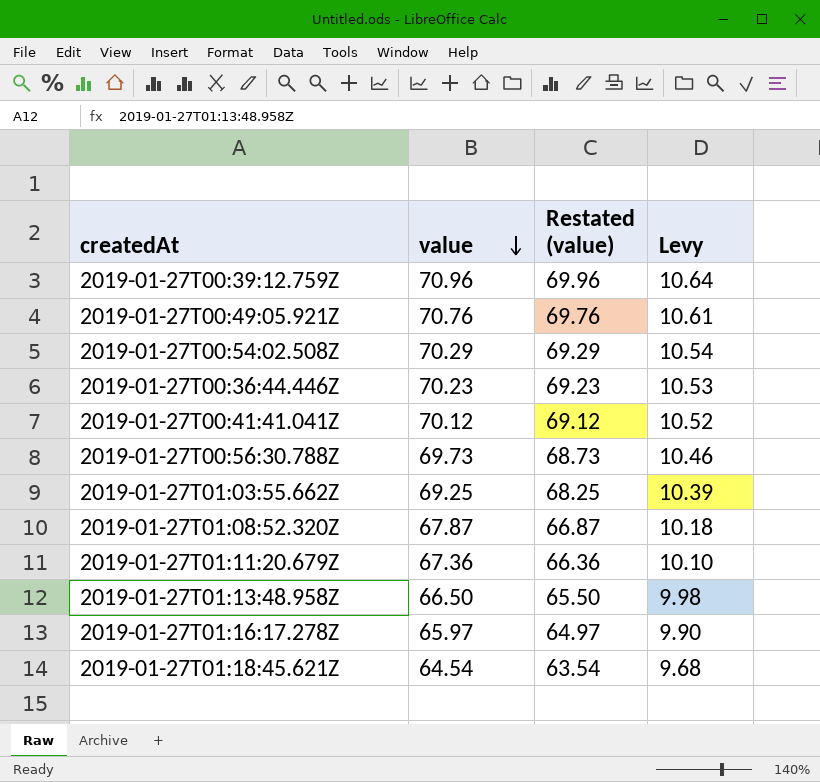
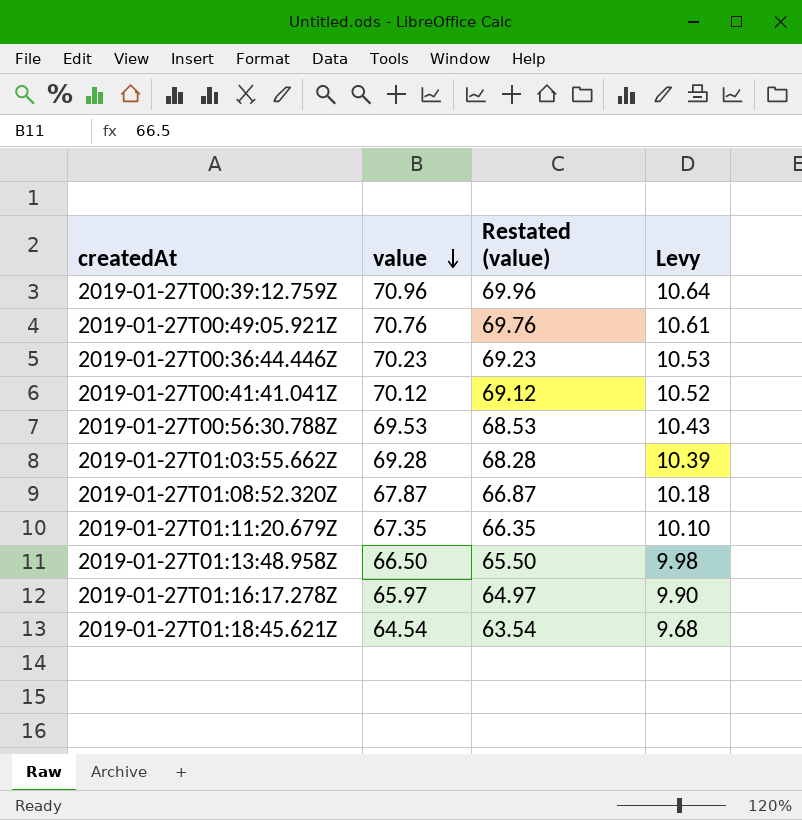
row 2019-01-27T00:54:02.508Z: 70.29 | 69.29 | 10.54 -> none
2019-01-27T00:56:30.788Z | value: 69.73 -> 69.53
2019-01-27T00:56:30.788Z | Restated (value): 68.73 -> 68.53
2019-01-27T00:56:30.788Z | Levy: 10.46 -> 10.43
2019-01-27T01:03:55.662Z | value: 69.25 -> 69.28
2019-01-27T01:03:55.662Z | Restated (value): 68.25 -> 68.28
2019-01-27T01:11:20.679Z | value: 67.36 -> 67.35
2019-01-27T01:11:20.679Z | Restated (value): 66.36 -> 66.35

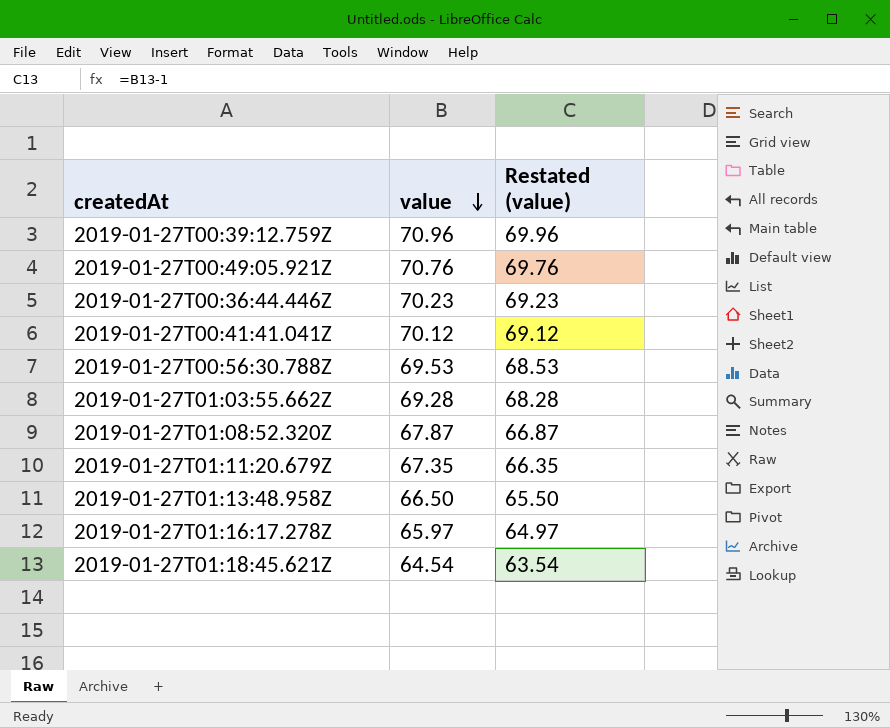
column Levy | formula: [value] * 0.15 -> none

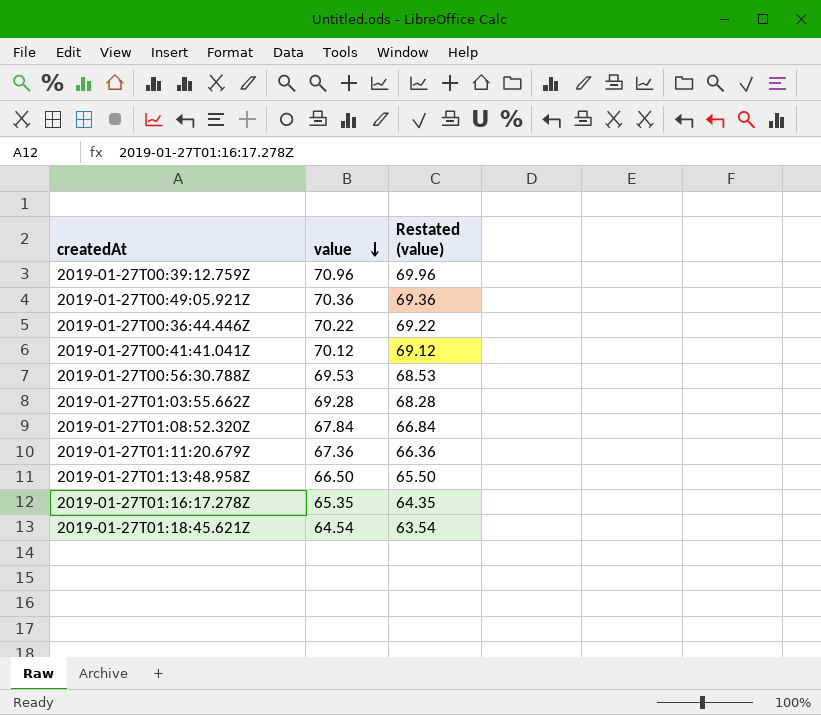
2019-01-27T00:49:05.921Z | value: 70.76 -> 70.36
2019-01-27T00:49:05.921Z | Restated (value): 69.76 -> 69.36
2019-01-27T00:36:44.446Z | value: 70.23 -> 70.22
2019-01-27T00:36:44.446Z | Restated (value): 69.23 -> 69.22
2019-01-27T01:08:52.320Z | value: 67.87 -> 67.84
2019-01-27T01:08:52.320Z | Restated (value): 66.87 -> 66.84
2019-01-27T01:11:20.679Z | value: 67.35 -> 67.36
2019-01-27T01:11:20.679Z | Restated (value): 66.35 -> 66.36
2019-01-27T01:16:17.278Z | value: 65.97 -> 65.35
2019-01-27T01:16:17.278Z | Restated (value): 64.97 -> 64.35

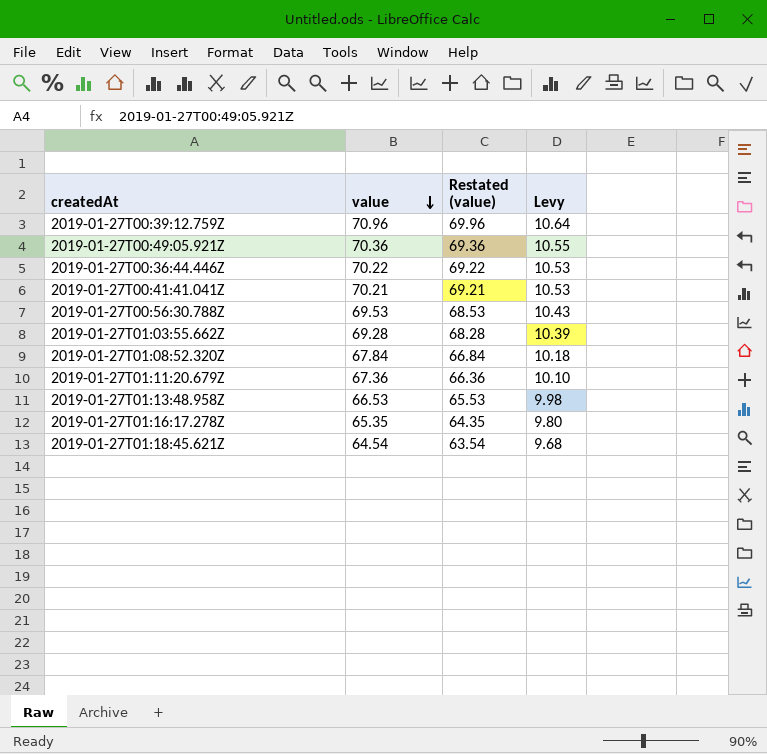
column Levy | formula: none -> [value] * 0.15
2019-01-27T00:41:41.041Z | value: 70.12 -> 70.21
2019-01-27T00:41:41.041Z | Restated (value): 69.12 -> 69.21
2019-01-27T01:13:48.958Z | value: 66.50 -> 66.53
2019-01-27T01:13:48.958Z | Restated (value): 65.50 -> 65.53

